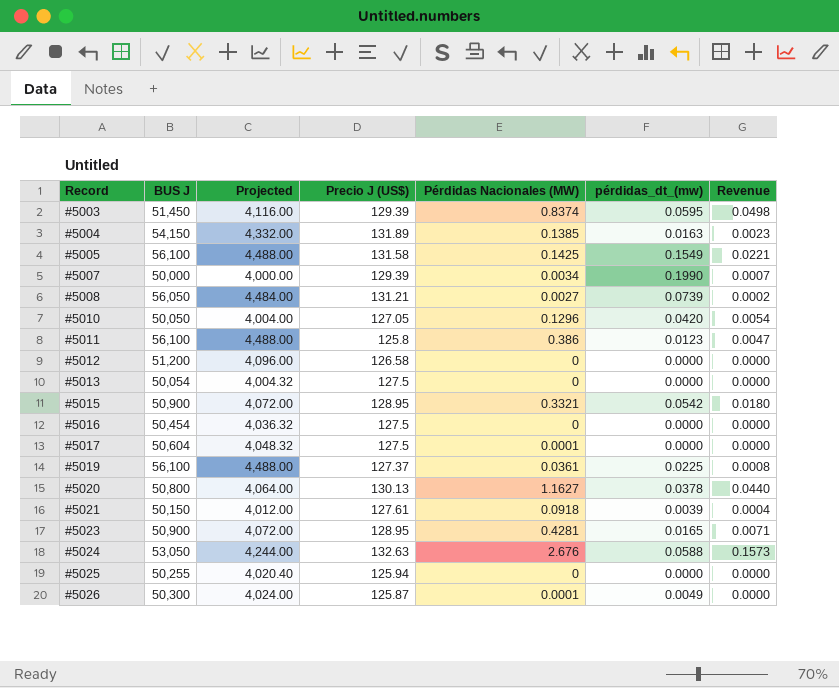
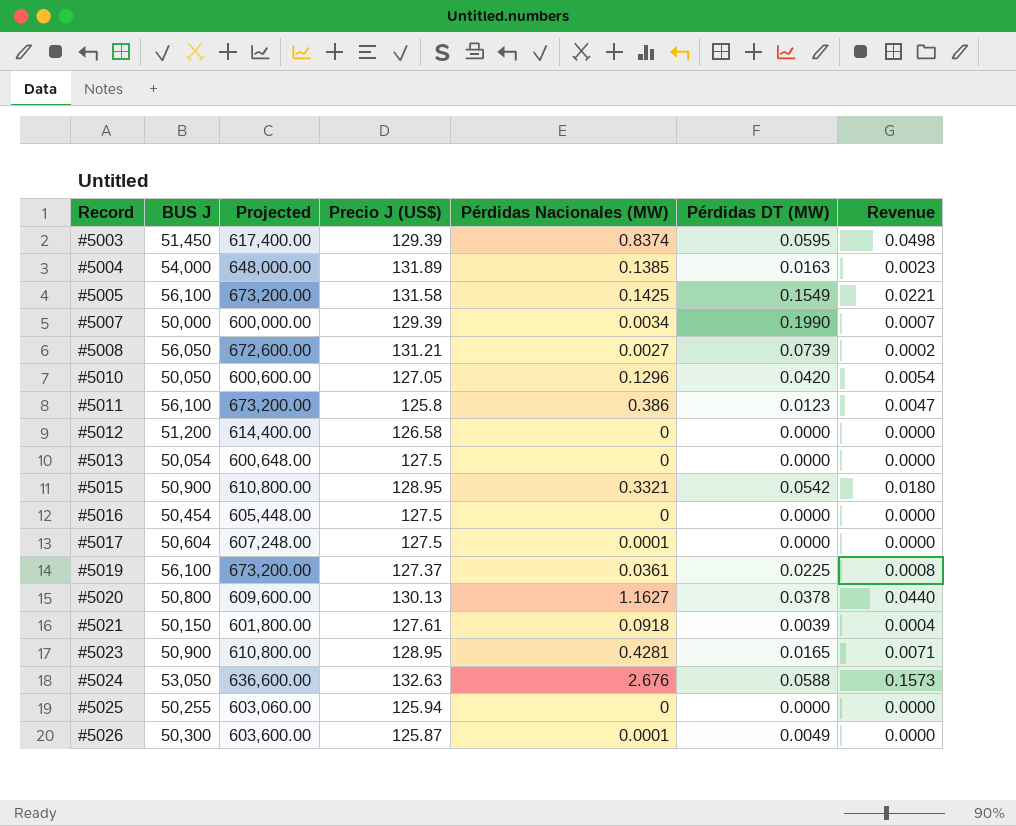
column Projected | formula: [BUS J] * 0.08 -> [BUS J] * 12
column name: pérdidas_dt_(mw) -> Pérdidas DT (MW)
#5004 | BUS J: 54,150 -> 54,000

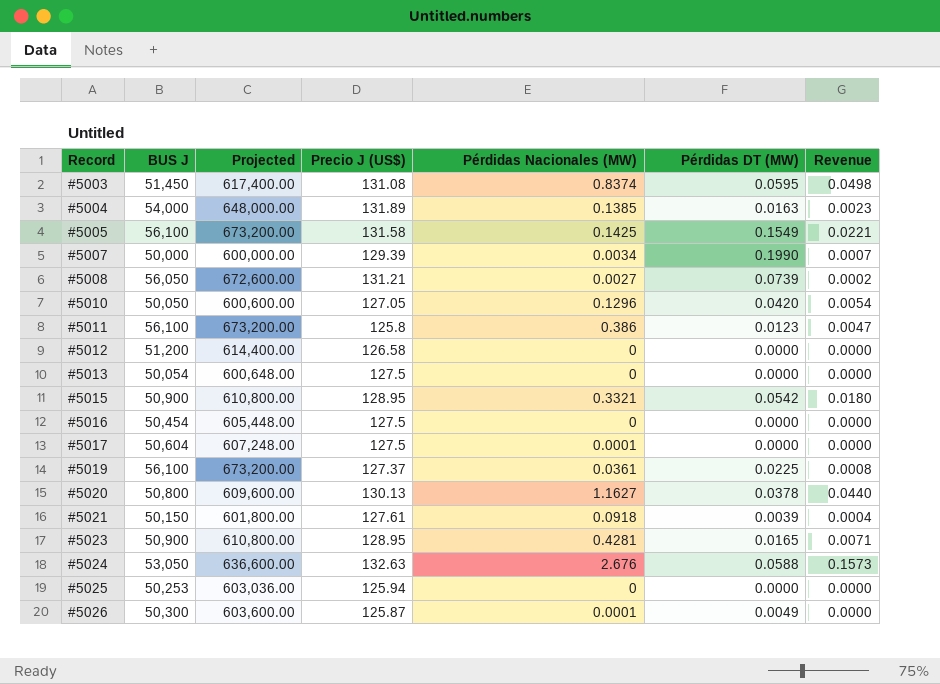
#5003 | Precio J (US$): 129.39 -> 131.08
#5025 | BUS J: 50,255 -> 50,253
#5025 | Projected: 603,060.00 -> 603,036.00

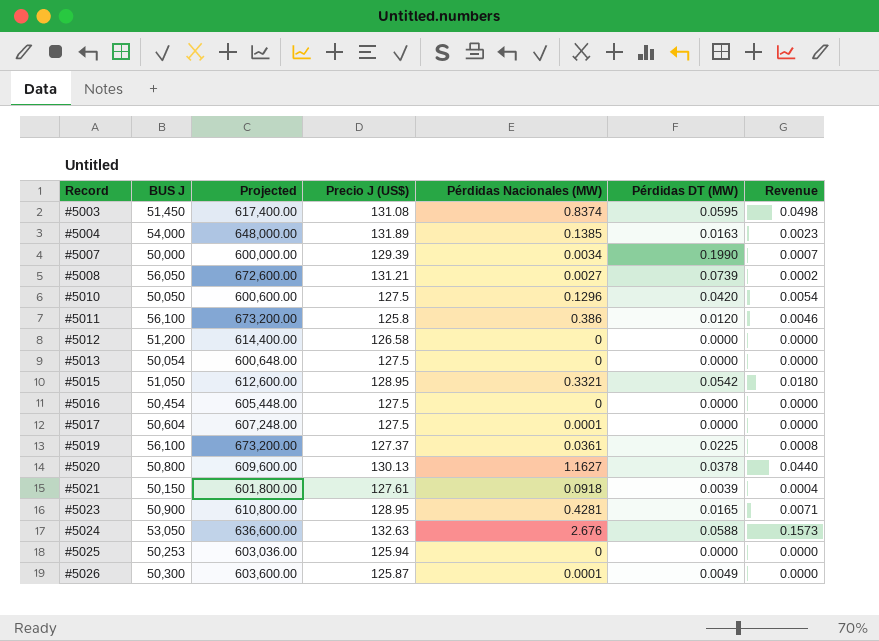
row #5005: 56,100 | 673,200.00 | 131.58 | 0.1425 | 0.1549 | 0.0221 -> none
#5010 | Precio J (US$): 127.05 -> 127.5
#5011 | Pérdidas DT (MW): 0.0123 -> 0.0120
#5011 | Revenue: 0.0047 -> 0.0046
#5015 | BUS J: 50,900 -> 51,050
#5015 | Projected: 610,800.00 -> 612,600.00

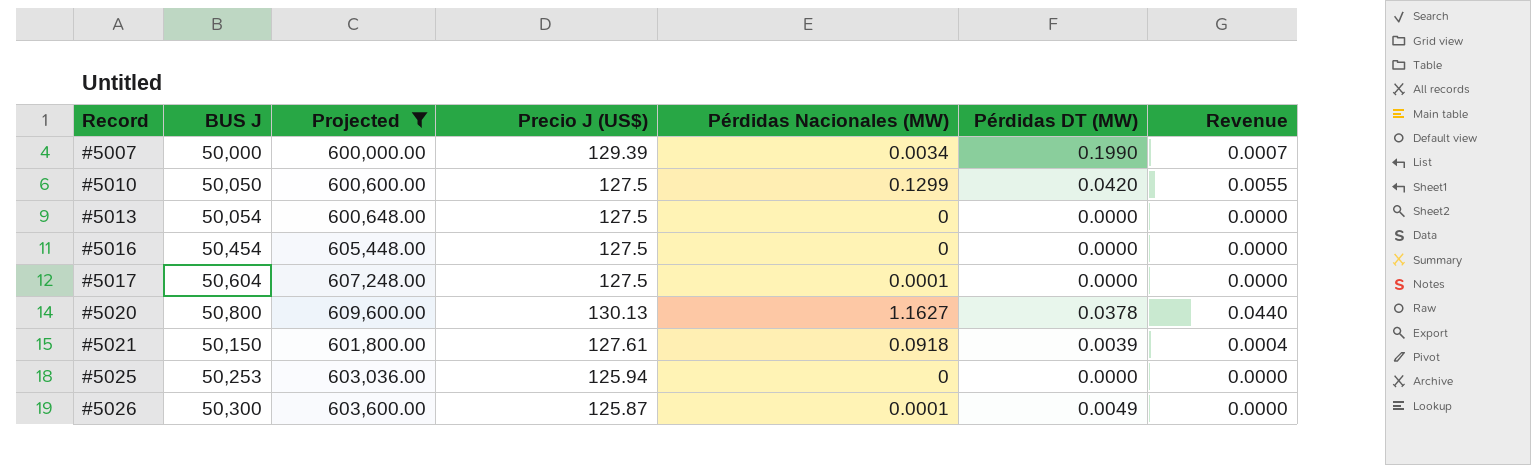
filter: none -> Projected <= 609,600.00
#5010 | Pérdidas Nacionales (MW): 0.1296 -> 0.1299
#5010 | Revenue: 0.0054 -> 0.0055

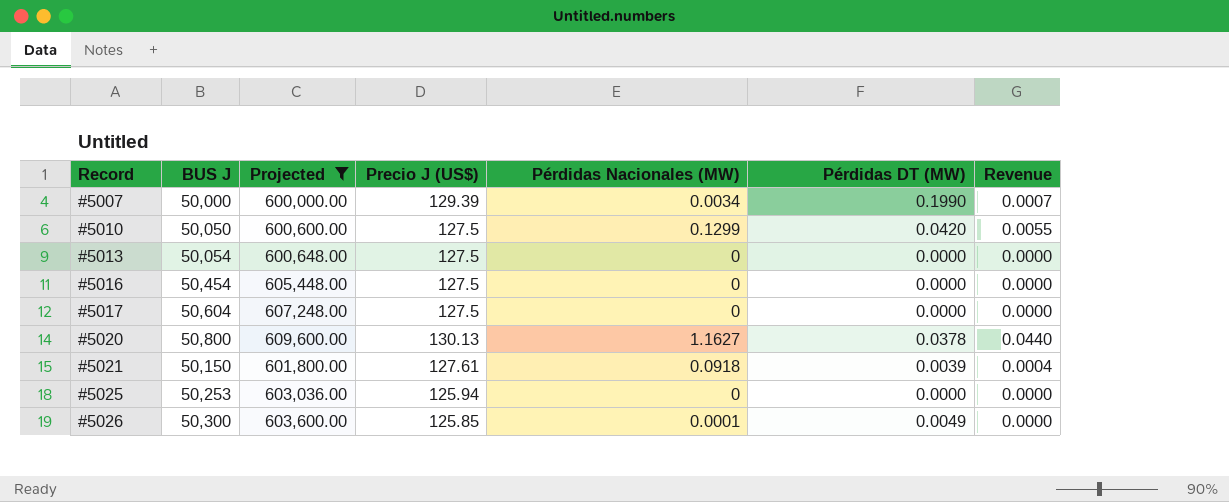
#5017 | Pérdidas Nacionales (MW): 0.0001 -> 0
#5026 | Precio J (US$): 125.87 -> 125.85

